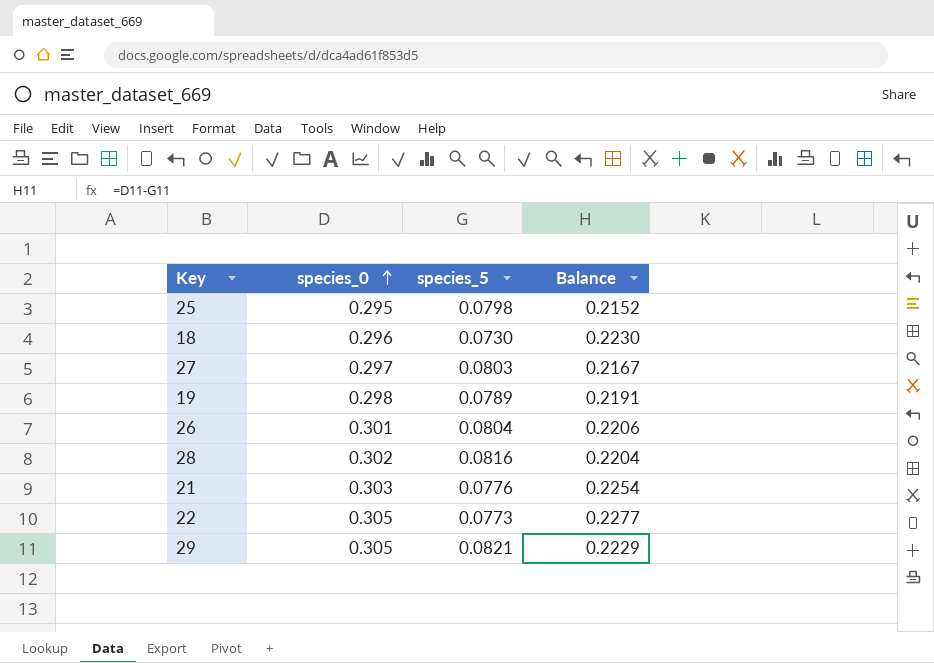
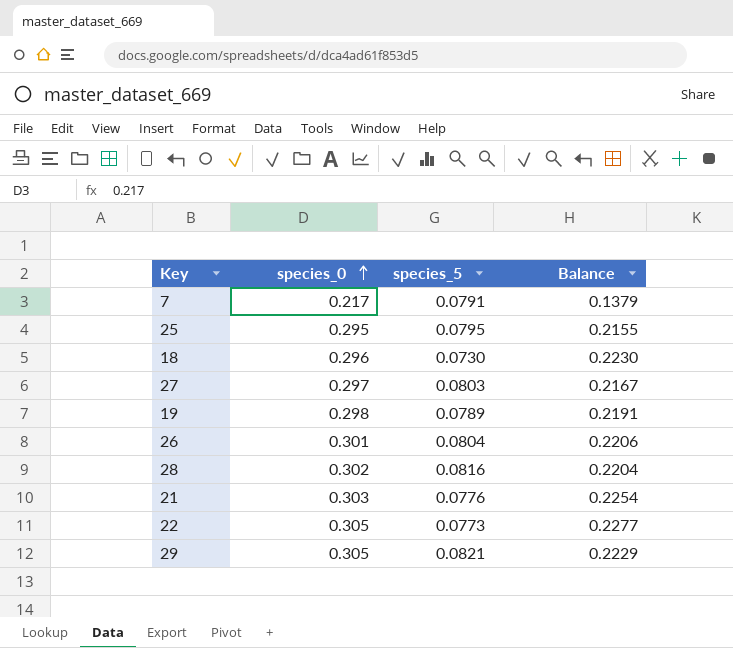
row 7: none -> 0.217 | 0.0791 | 0.1379
25 | species_5: 0.0798 -> 0.0795
25 | Balance: 0.2152 -> 0.2155

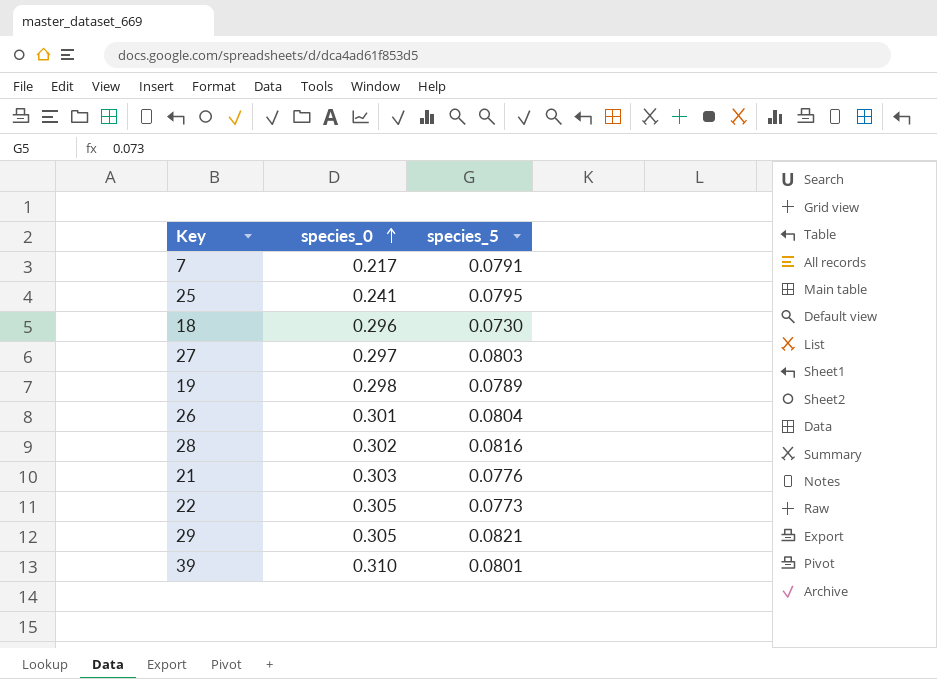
column Balance | formula: [species_0] - [species_5] -> none
25 | species_0: 0.295 -> 0.241
row 39: none -> 0.310 | 0.0801

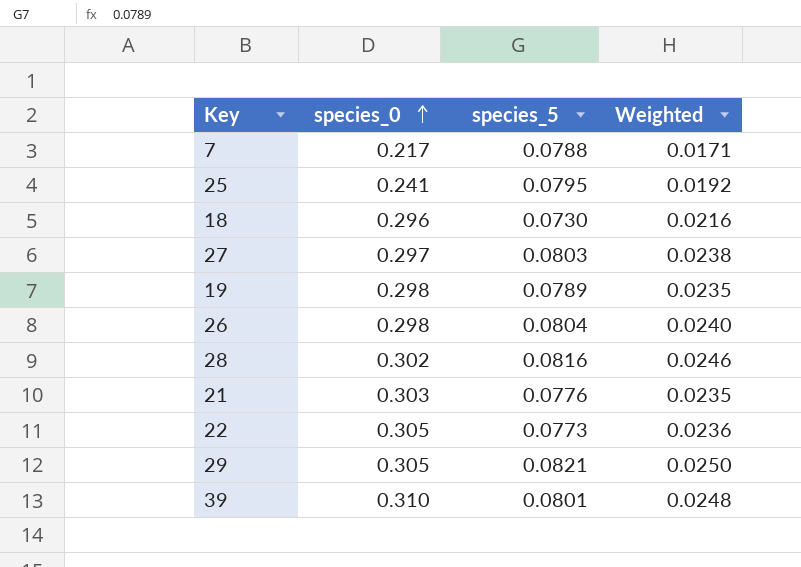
column Weighted | formula: none -> [species_0] * [species_5]
7 | species_5: 0.0791 -> 0.0788
26 | species_0: 0.301 -> 0.298

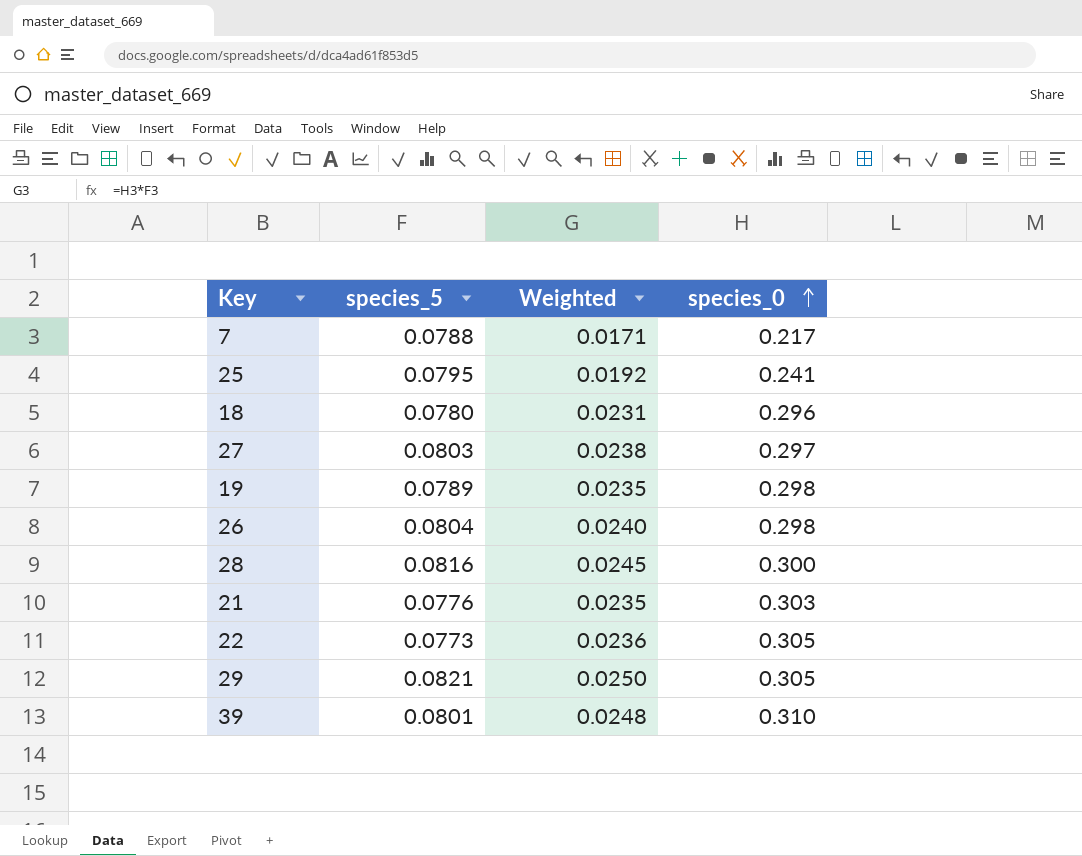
column species_0 | position: 2 -> 4
18 | species_5: 0.0730 -> 0.0780
18 | Weighted: 0.0216 -> 0.0231
28 | Weighted: 0.0246 -> 0.0245
28 | species_0: 0.302 -> 0.300

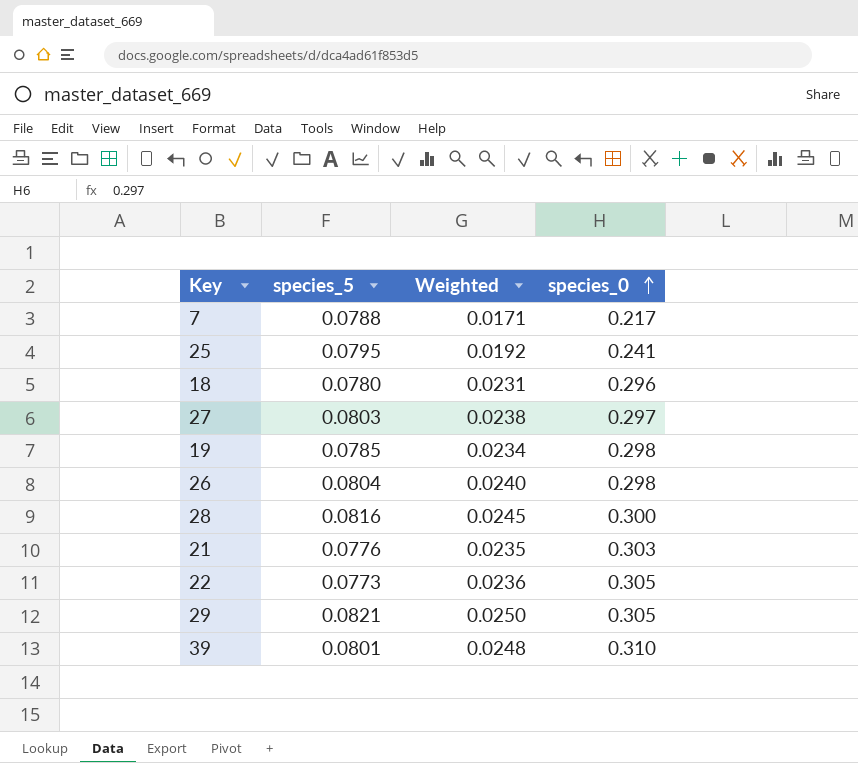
19 | species_5: 0.0789 -> 0.0785
19 | Weighted: 0.0235 -> 0.0234

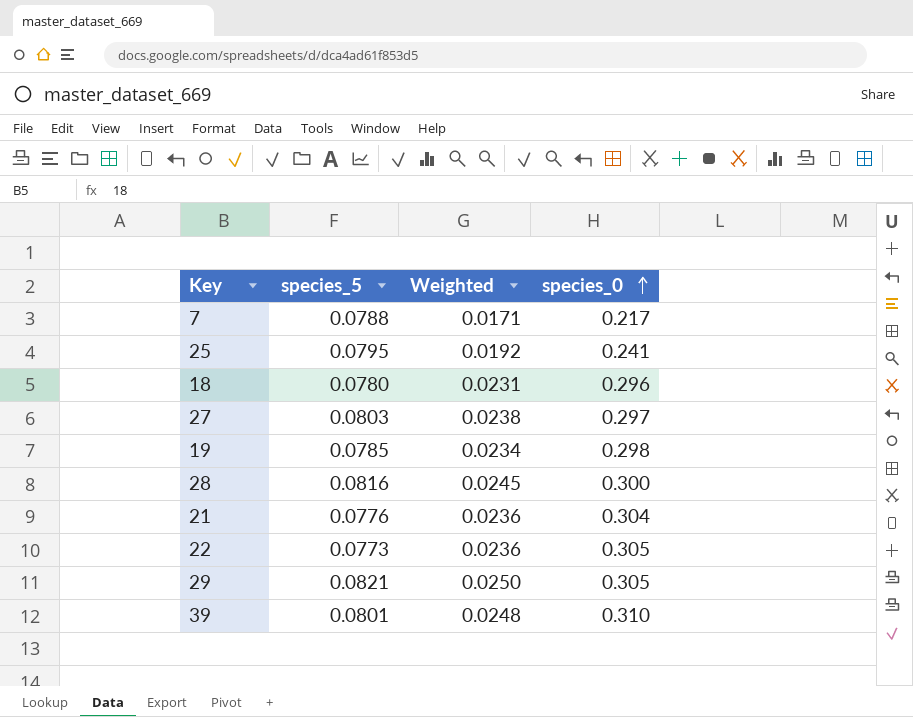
row 26: 0.0804 | 0.0240 | 0.298 -> none
21 | Weighted: 0.0235 -> 0.0236
21 | species_0: 0.303 -> 0.304

